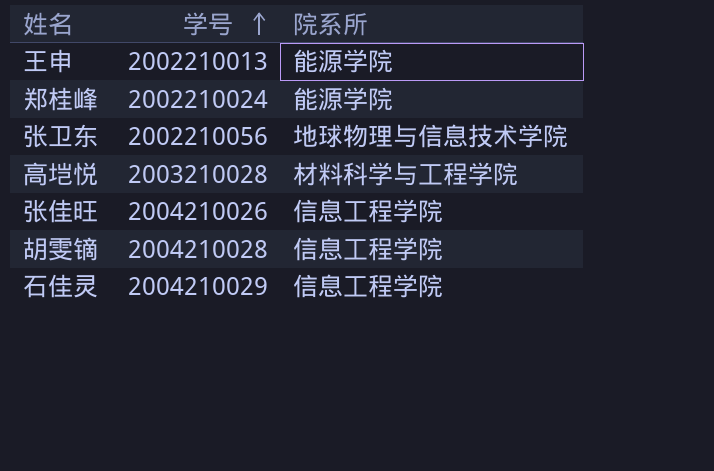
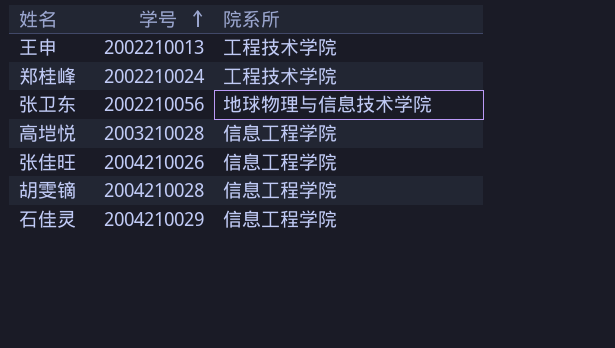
王申 | 院系所: 能源学院 -> 工程技术学院
郑桂峰 | 院系所: 能源学院 -> 工程技术学院
高垲悦 | 院系所: 材料科学与工程学院 -> 信息工程学院

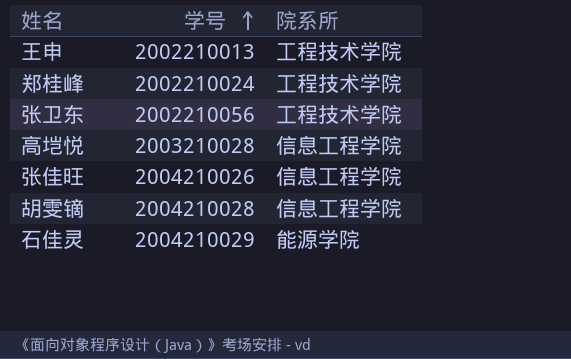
张卫东 | 院系所: 地球物理与信息技术学院 -> 工程技术学院
石佳灵 | 院系所: 信息工程学院 -> 能源学院

